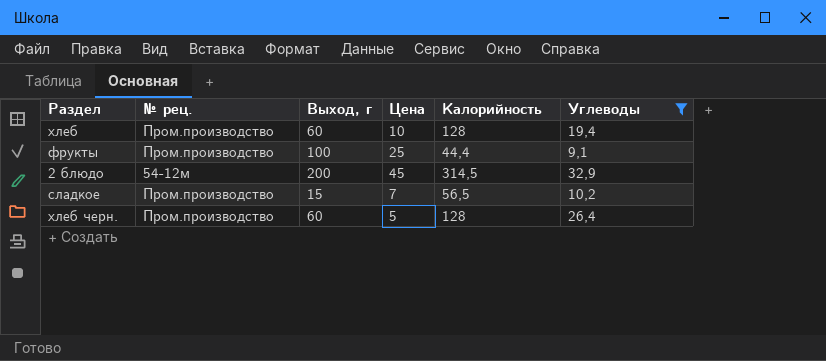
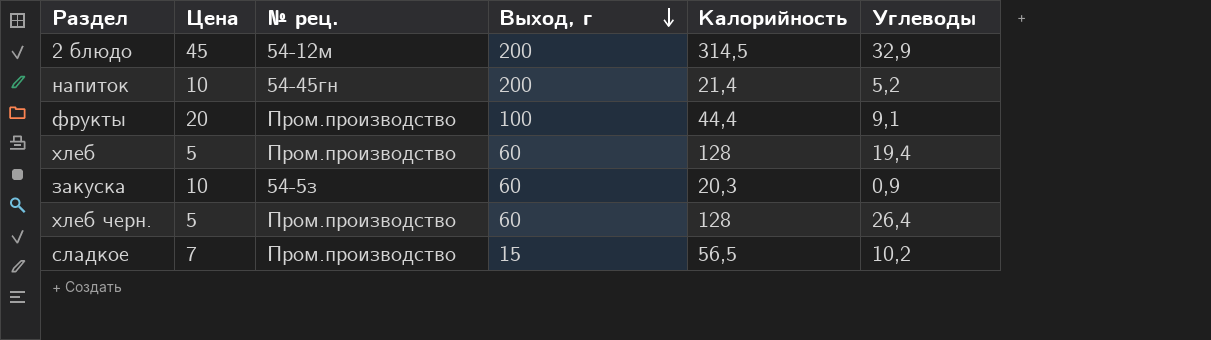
filter: Углеводы >= 9,1 -> none
row order: none -> Выход, г descending
column Цена | position: 4 -> 2
фрукты | Цена: 25 -> 20
хлеб | Цена: 10 -> 5

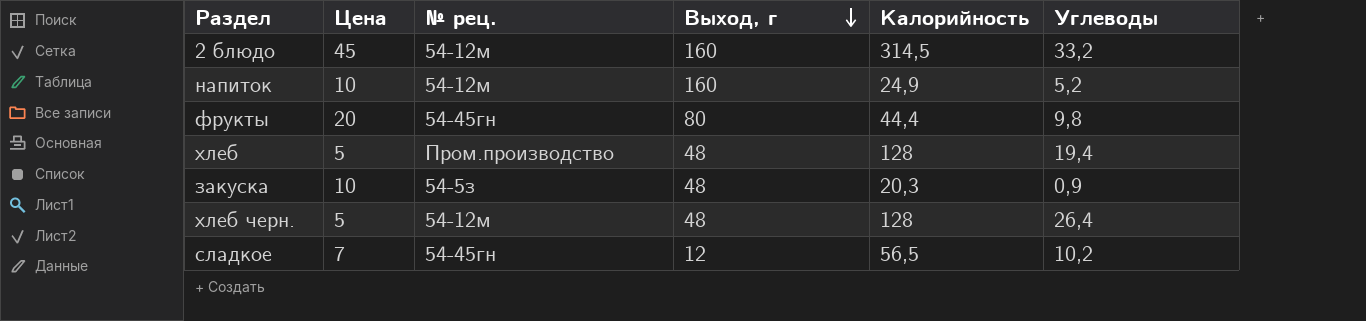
2 блюдо | Выход, г: 200 -> 160
2 блюдо | Углеводы: 32,9 -> 33,2
напиток | № рец.: 54-45гн -> 54-12м
напиток | Выход, г: 200 -> 160
напиток | Калорийность: 21,4 -> 24,9
фрукты | № рец.: Пром.производство -> 54-45гн
фрукты | Выход, г: 100 -> 80
фрукты | Углеводы: 9,1 -> 9,8
хлеб | Выход, г: 60 -> 48
закуска | Выход, г: 60 -> 48
хлеб черн. | № рец.: Пром.производство -> 54-12м
хлеб черн. | Выход, г: 60 -> 48
сладкое | № рец.: Пром.производство -> 54-45гн
сладкое | Выход, г: 15 -> 12

